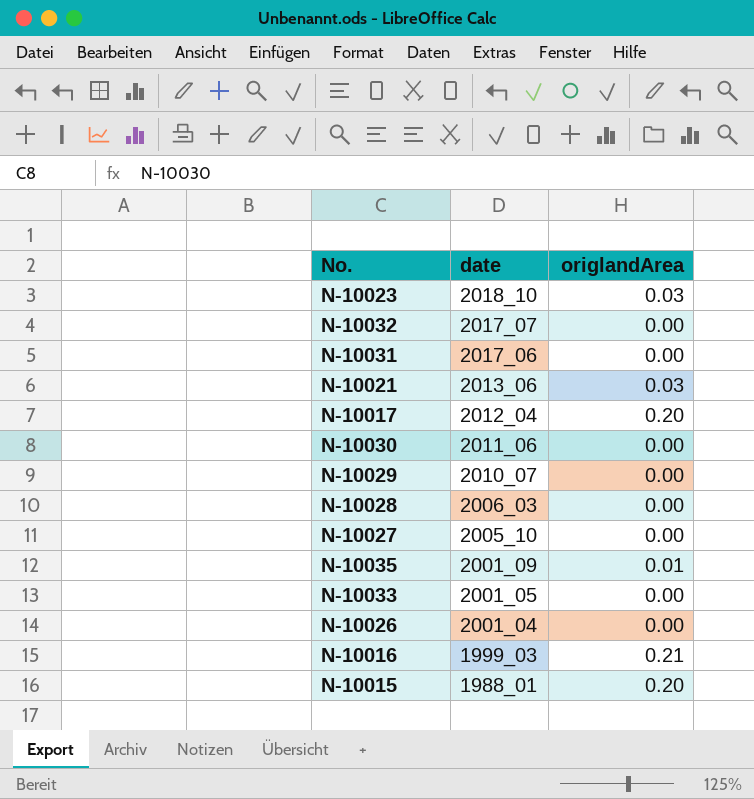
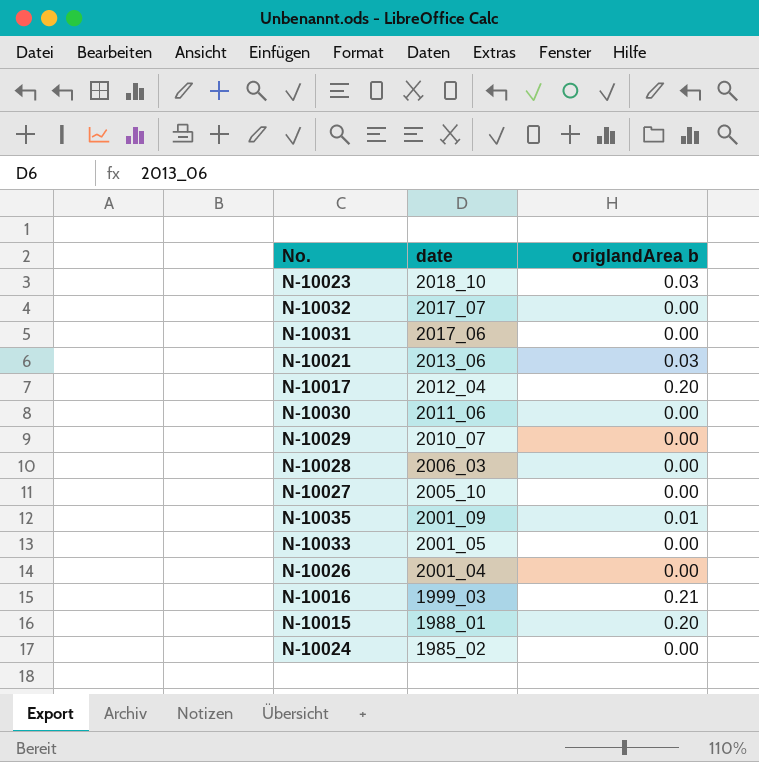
column name: origlandArea -> origlandArea b
row N-10024: none -> 1985_02 | 0.00

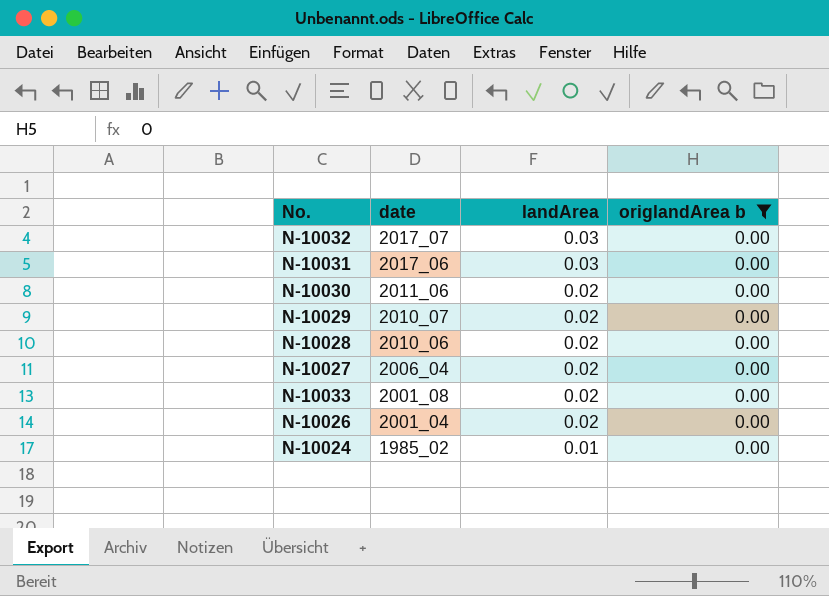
filter: none -> origlandArea b = 0.00
column landArea | position: none -> 3
N-10028 | date: 2006_03 -> 2010_06
N-10027 | date: 2005_10 -> 2006_04
N-10033 | date: 2001_05 -> 2001_08

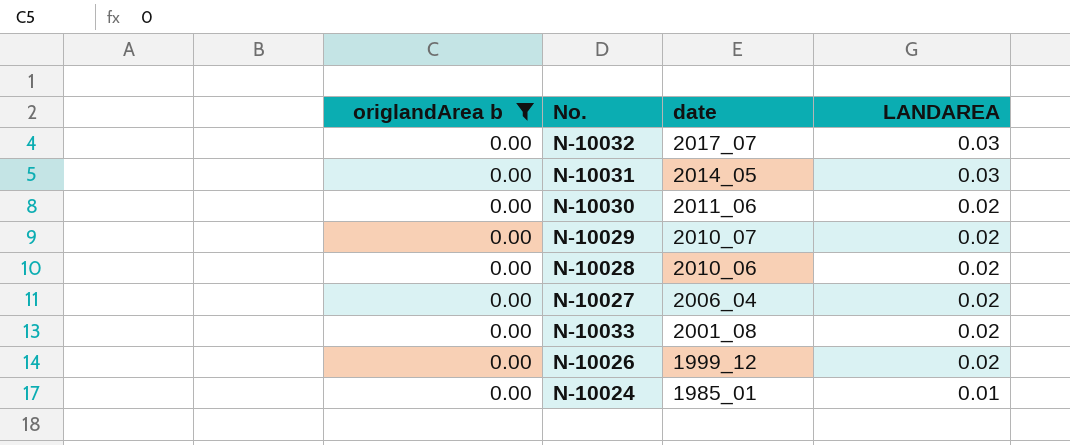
column origlandArea b | position: 4 -> 1
column name: landArea -> LANDAREA
N-10031 | date: 2017_06 -> 2014_05
N-10026 | date: 2001_04 -> 1999_12
N-10024 | date: 1985_02 -> 1985_01

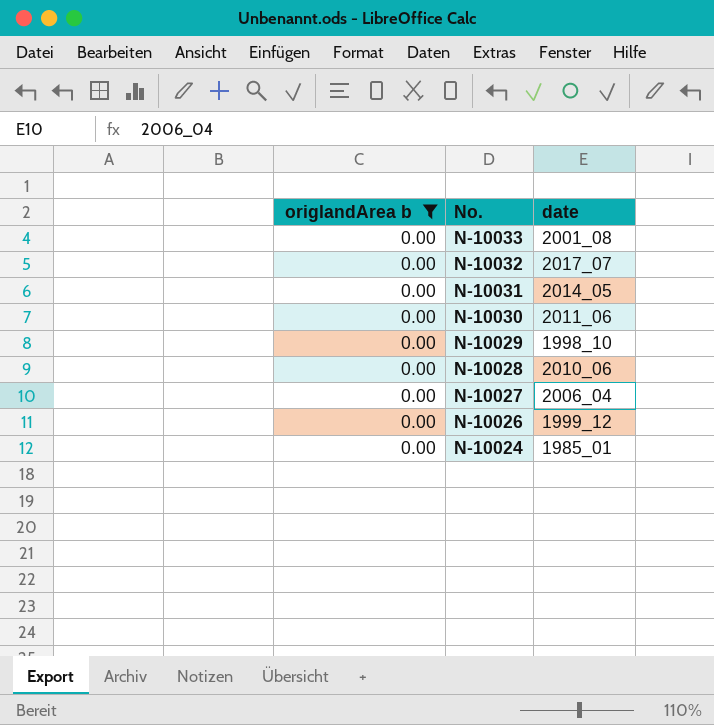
row order: date descending -> No. descending
column LANDAREA | position: 4 -> none
N-10029 | date: 2010_07 -> 1998_10

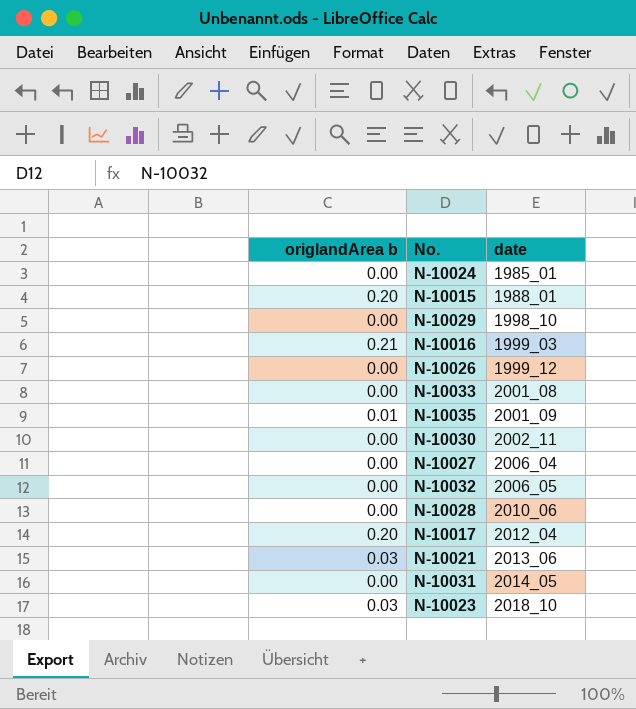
filter: origlandArea b = 0.00 -> none
row order: No. descending -> date ascending
N-10030 | date: 2011_06 -> 2002_11
N-10032 | date: 2017_07 -> 2006_05

